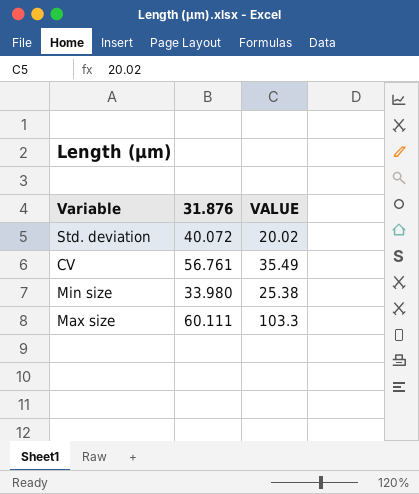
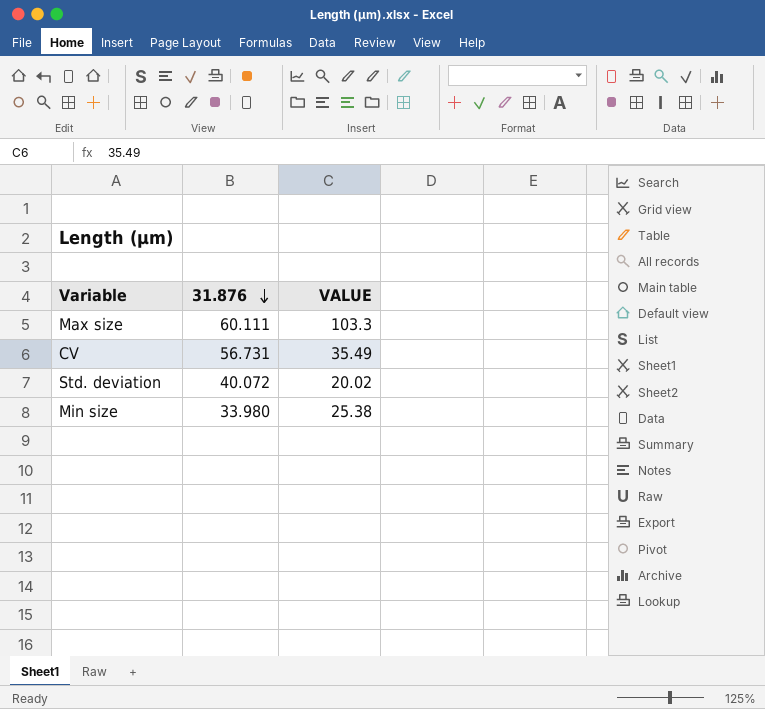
row order: none -> 31.876 descending
CV | 31.876: 56.761 -> 56.731

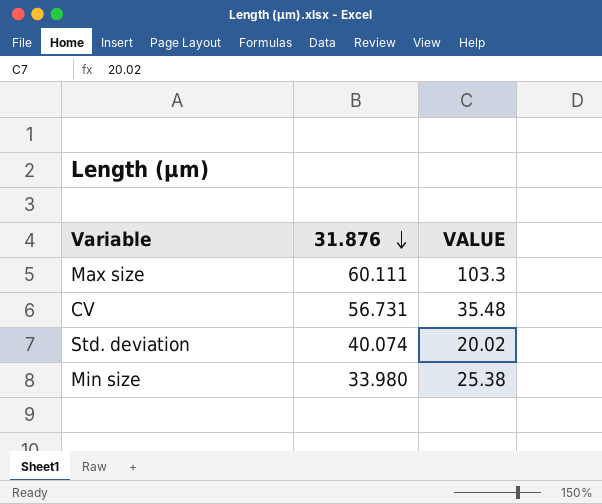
CV | VALUE: 35.49 -> 35.48
Std. deviation | 31.876: 40.072 -> 40.074

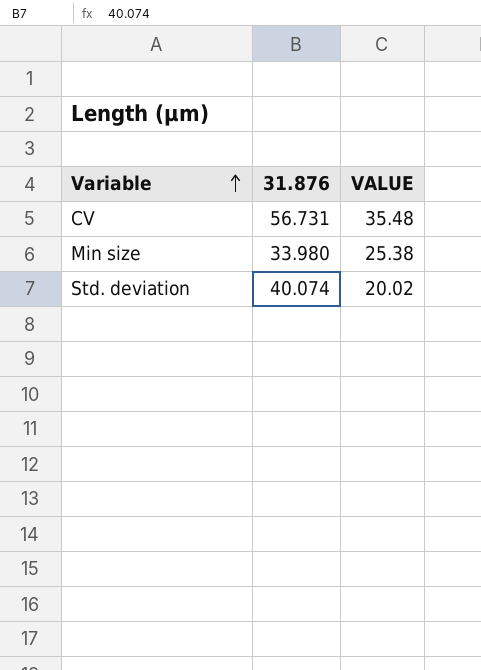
row order: 31.876 descending -> Variable ascending
row Max size: 60.111 | 103.3 -> none

